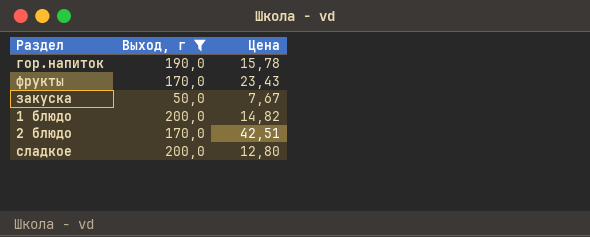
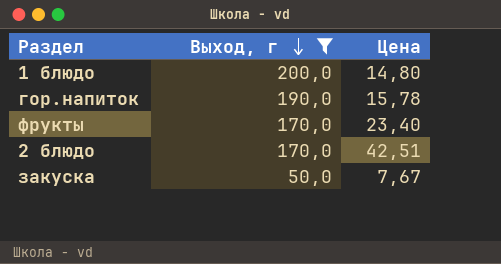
row order: none -> Выход, г descending
row сладкое: 200,0 | 12,80 -> none
1 блюдо | Цена: 14,82 -> 14,80
фрукты | Цена: 23,43 -> 23,40

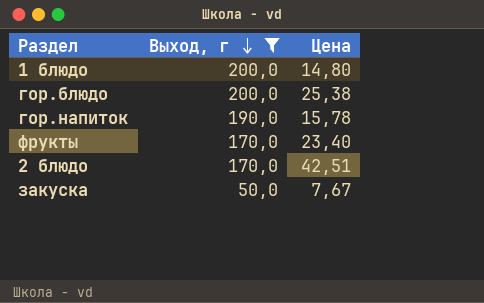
row гор.блюдо: none -> 200,0 | 25,38

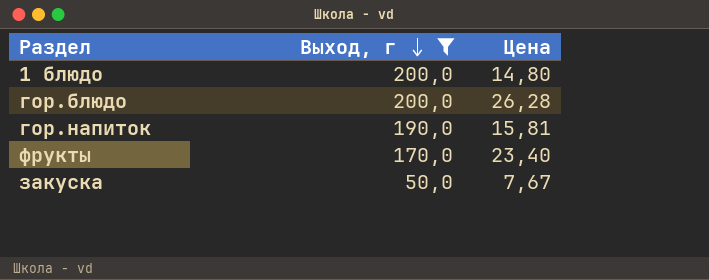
row 2 блюдо: 170,0 | 42,51 -> none
гор.блюдо | Цена: 25,38 -> 26,28
гор.напиток | Цена: 15,78 -> 15,81

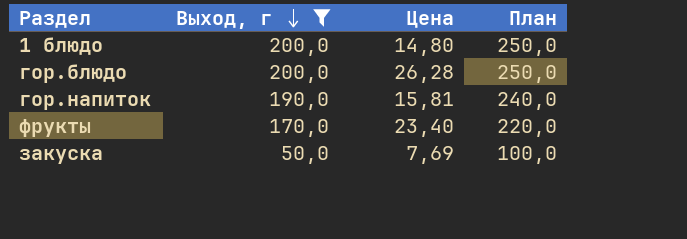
column План | formula: none -> [Выход, г] + 50
закуска | Цена: 7,67 -> 7,69

